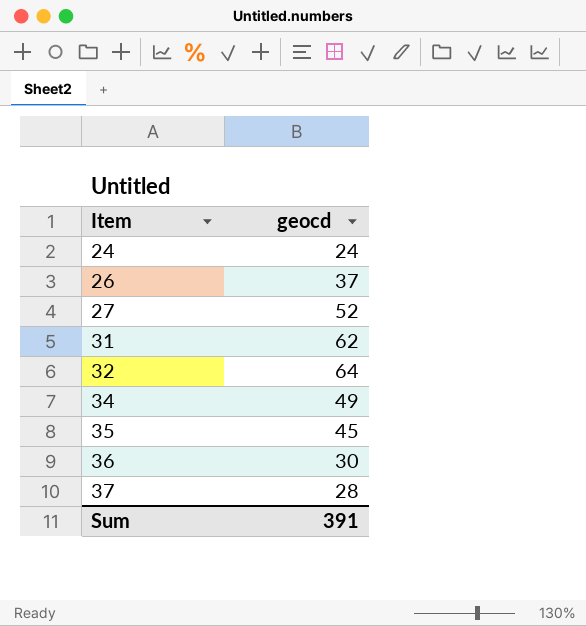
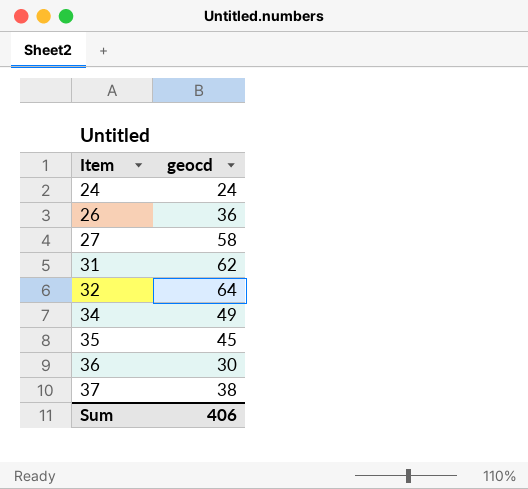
26 | geocd: 37 -> 36
27 | geocd: 52 -> 58
37 | geocd: 28 -> 38
Sum | geocd: 391 -> 406

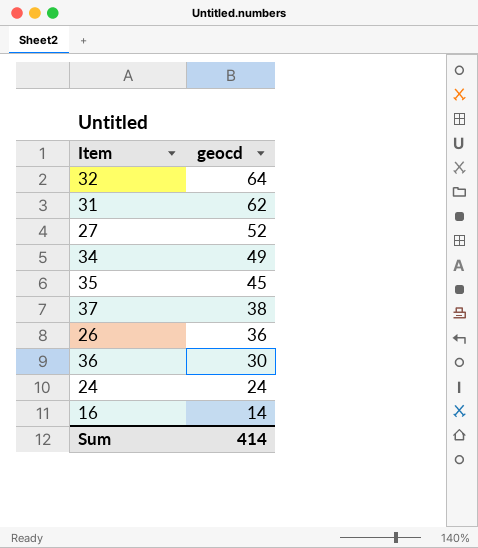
row order: Item ascending -> geocd descending
27 | geocd: 58 -> 52
row 16: none -> 14
Sum | geocd: 406 -> 414

